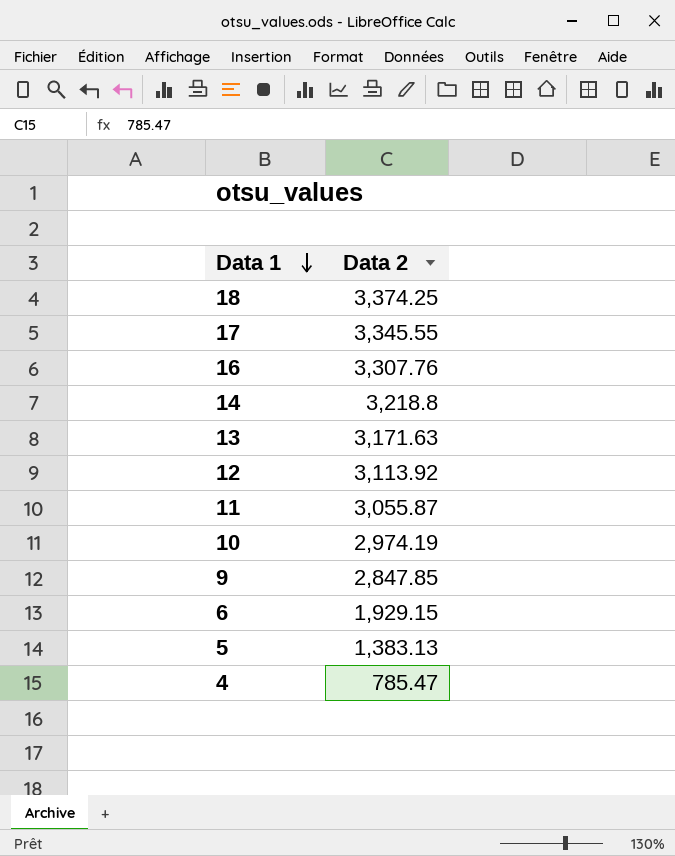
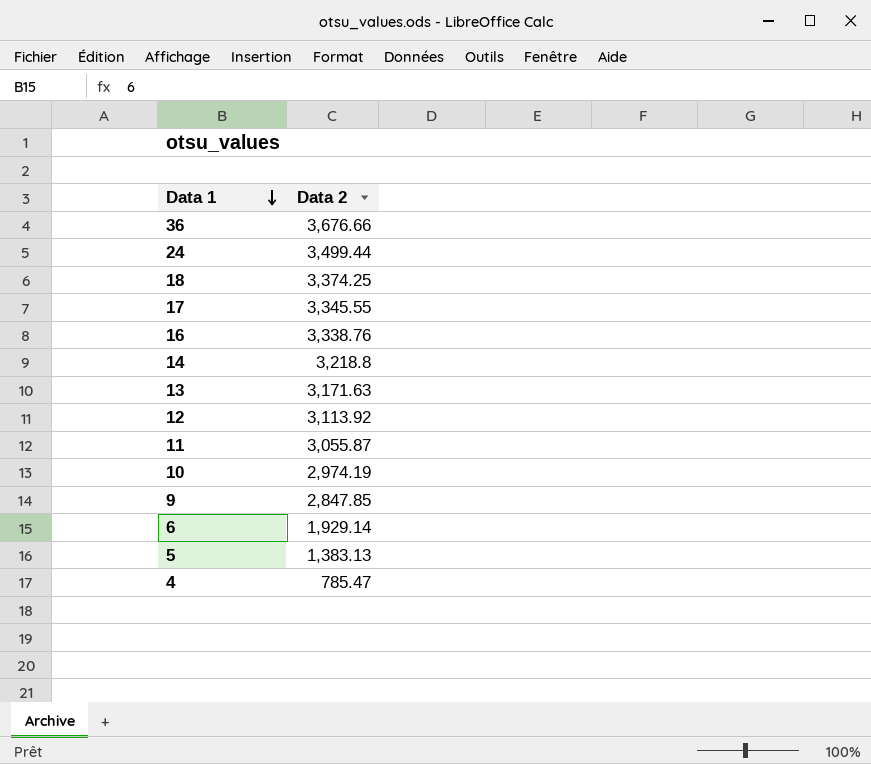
row 36: none -> 3,676.66
row 24: none -> 3,499.44
16 | Data 2: 3,307.76 -> 3,338.76
6 | Data 2: 1,929.15 -> 1,929.14

